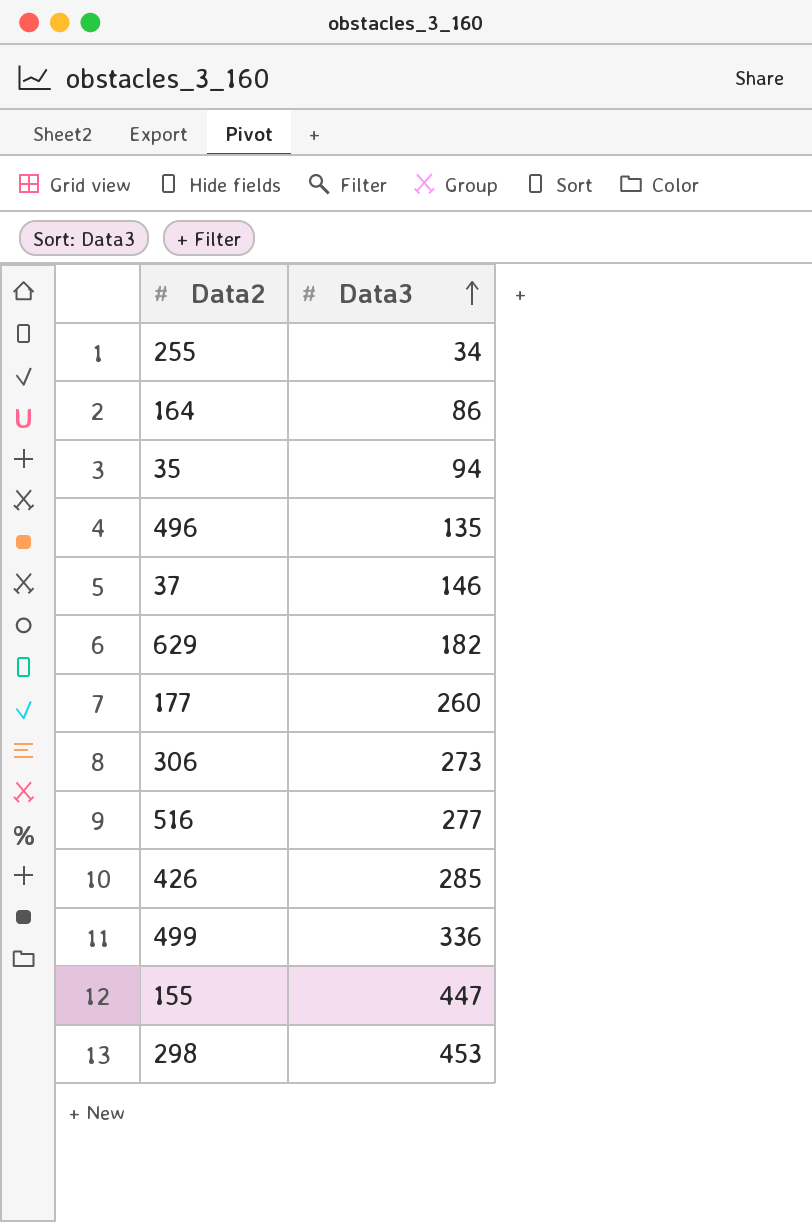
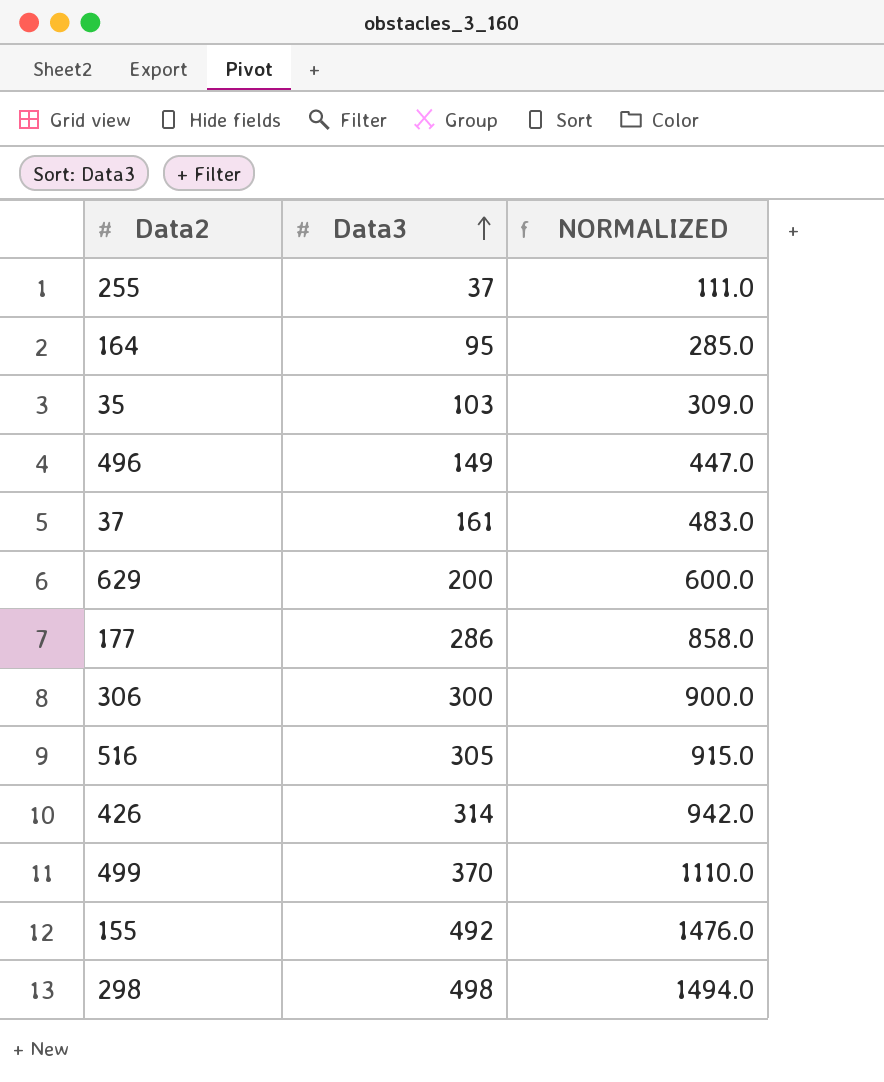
column NORMALIZED | formula: none -> [Data3] * 3
255 | Data3: 34 -> 37
164 | Data3: 86 -> 95
35 | Data3: 94 -> 103
496 | Data3: 135 -> 149
37 | Data3: 146 -> 161
629 | Data3: 182 -> 200
177 | Data3: 260 -> 286
306 | Data3: 273 -> 300
516 | Data3: 277 -> 305
426 | Data3: 285 -> 314
499 | Data3: 336 -> 370
155 | Data3: 447 -> 492
298 | Data3: 453 -> 498

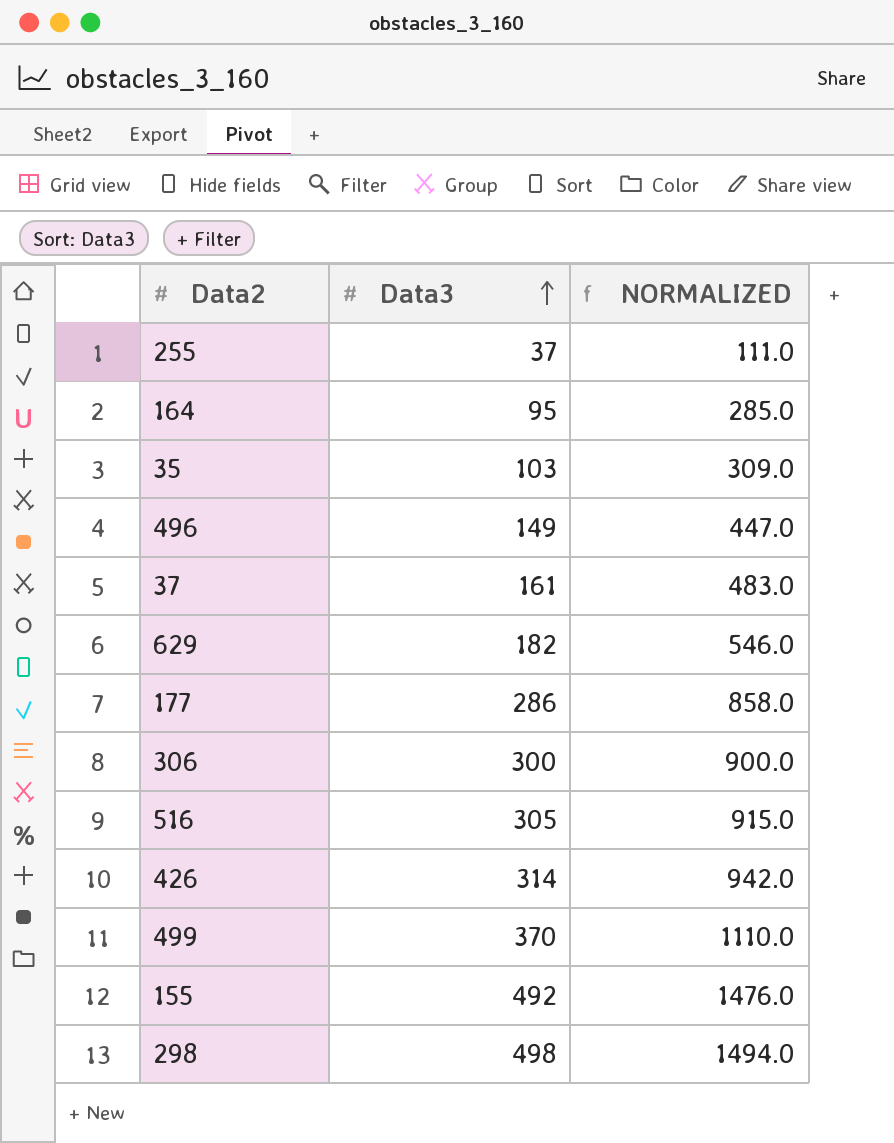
629 | Data3: 200 -> 182
629 | NORMALIZED: 600.0 -> 546.0

